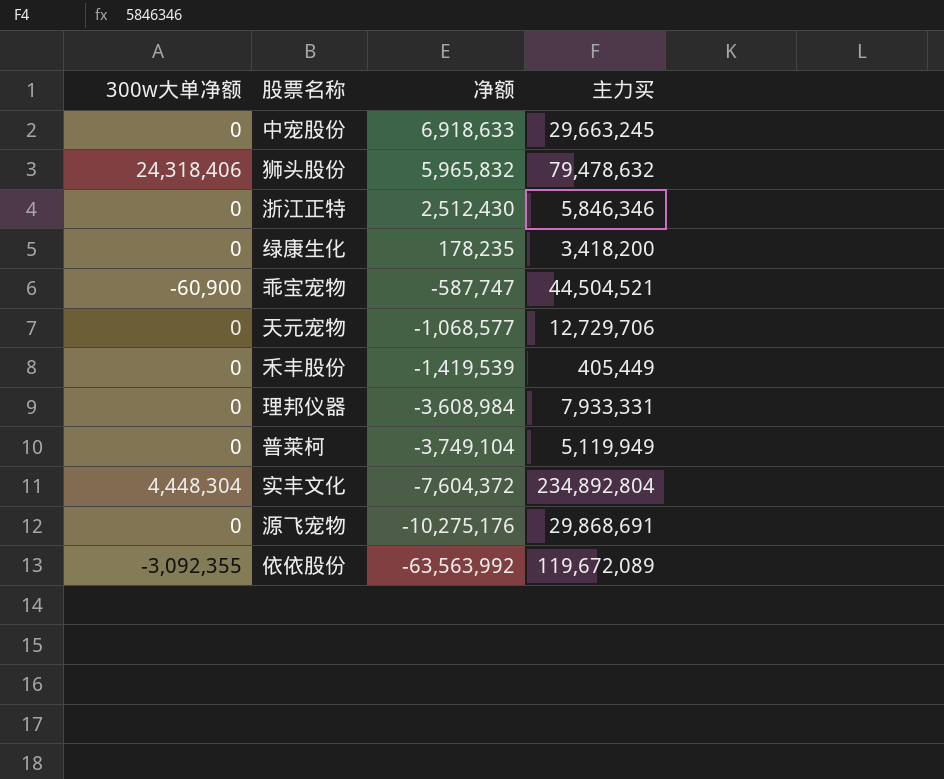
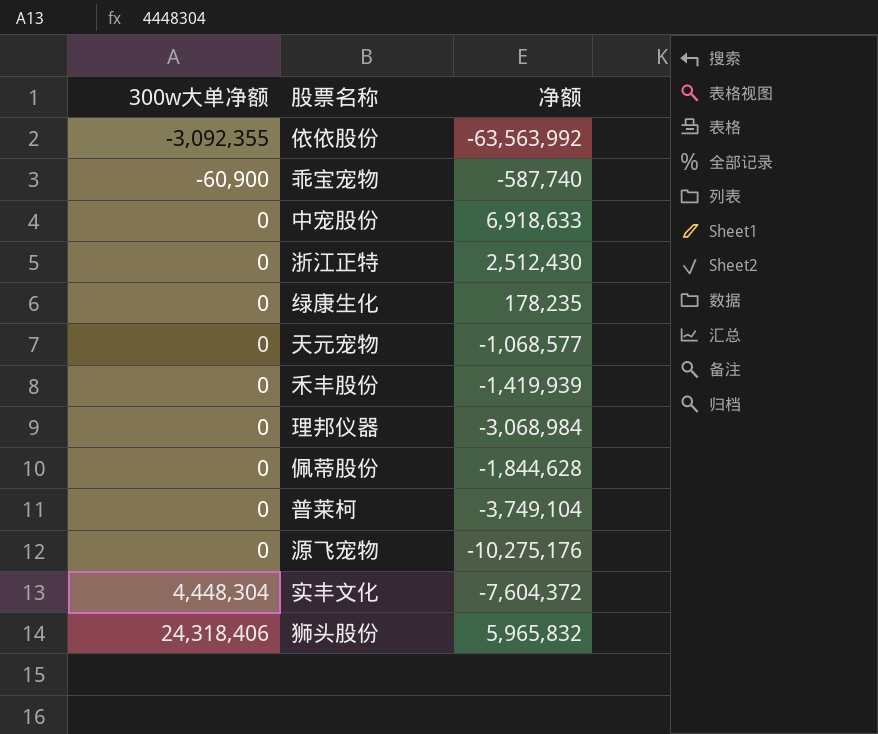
row order: 净额 descending -> 300w大单净额 ascending
column 主力买 | position: 4 -> none
乖宝宠物 | 净额: -587,747 -> -587,740
禾丰股份 | 净额: -1,419,539 -> -1,419,939
理邦仪器 | 净额: -3,608,984 -> -3,068,984
row 佩蒂股份: none -> 0 | -1,844,628

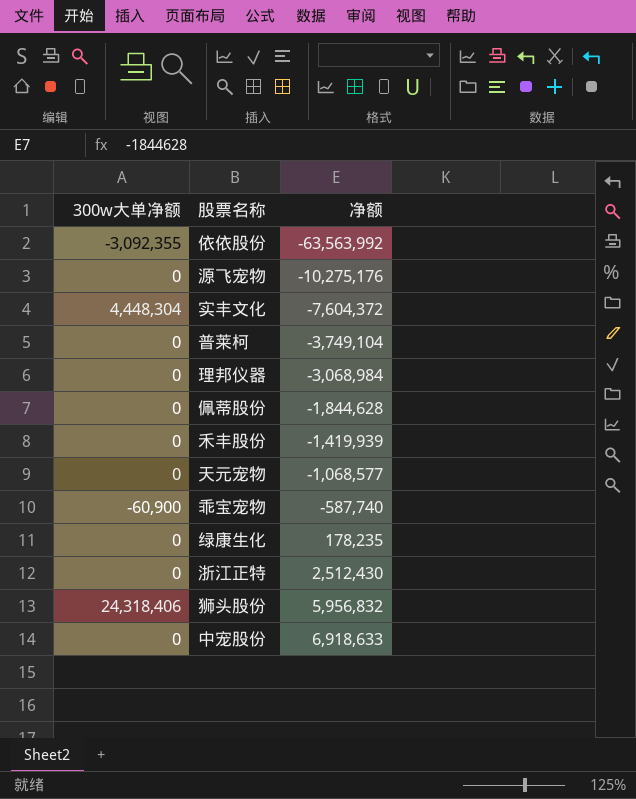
row order: 300w大单净额 ascending -> 净额 ascending
狮头股份 | 净额: 5,965,832 -> 5,956,832

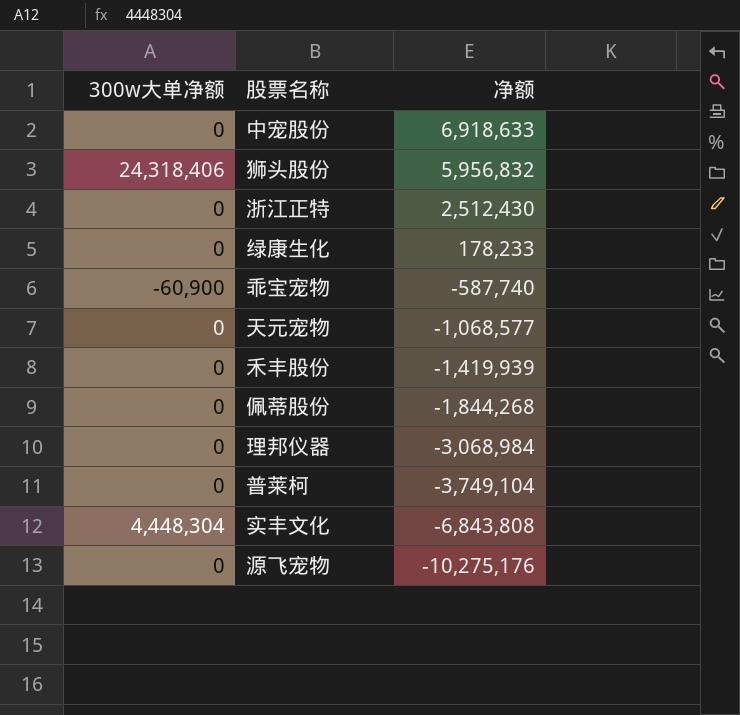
row order: 净额 ascending -> 净额 descending
row 依依股份: -3,092,355 | -63,563,992 -> none
绿康生化 | 净额: 178,235 -> 178,233
佩蒂股份 | 净额: -1,844,628 -> -1,844,268
实丰文化 | 净额: -7,604,372 -> -6,843,808

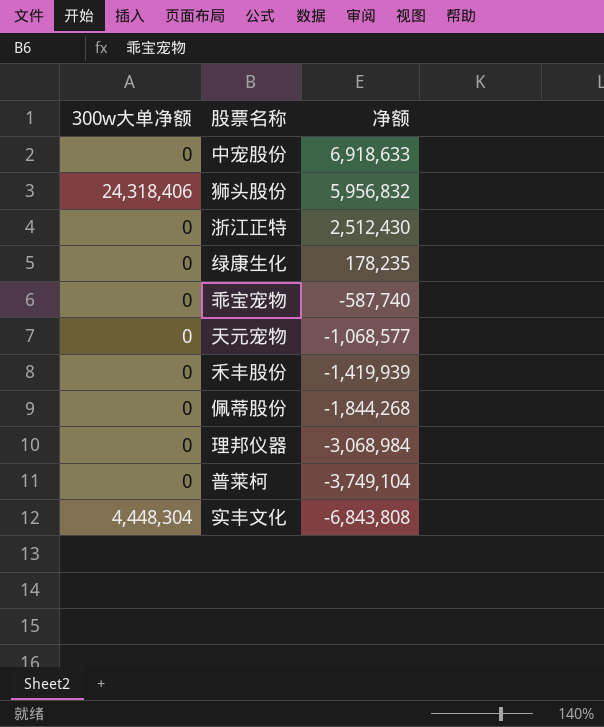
row 源飞宠物: 0 | -10,275,176 -> none
绿康生化 | 净额: 178,233 -> 178,235
乖宝宠物 | 300w大单净额: -60,900 -> 0

